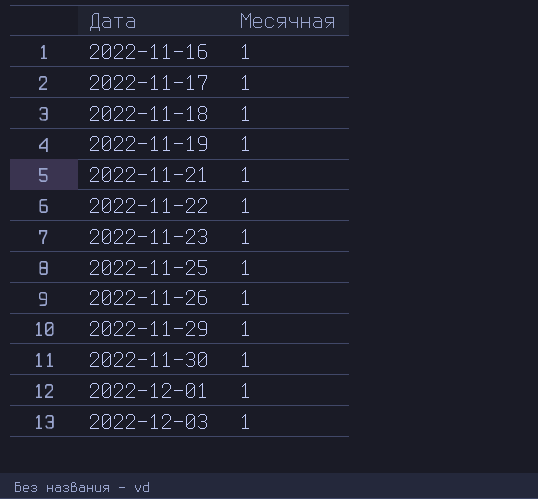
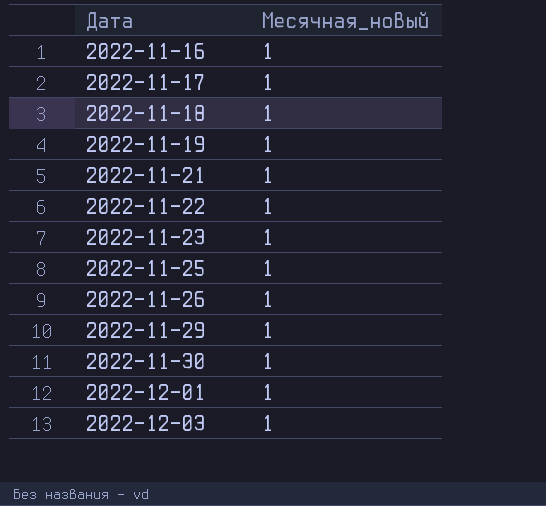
column name: Месячная -> Месячная_новый

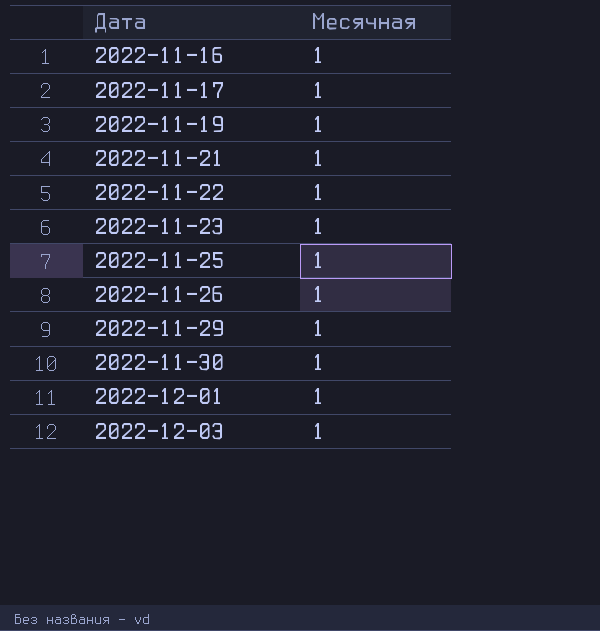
column name: Месячная_новый -> Месячная
row 2022-11-18: 1 -> none

